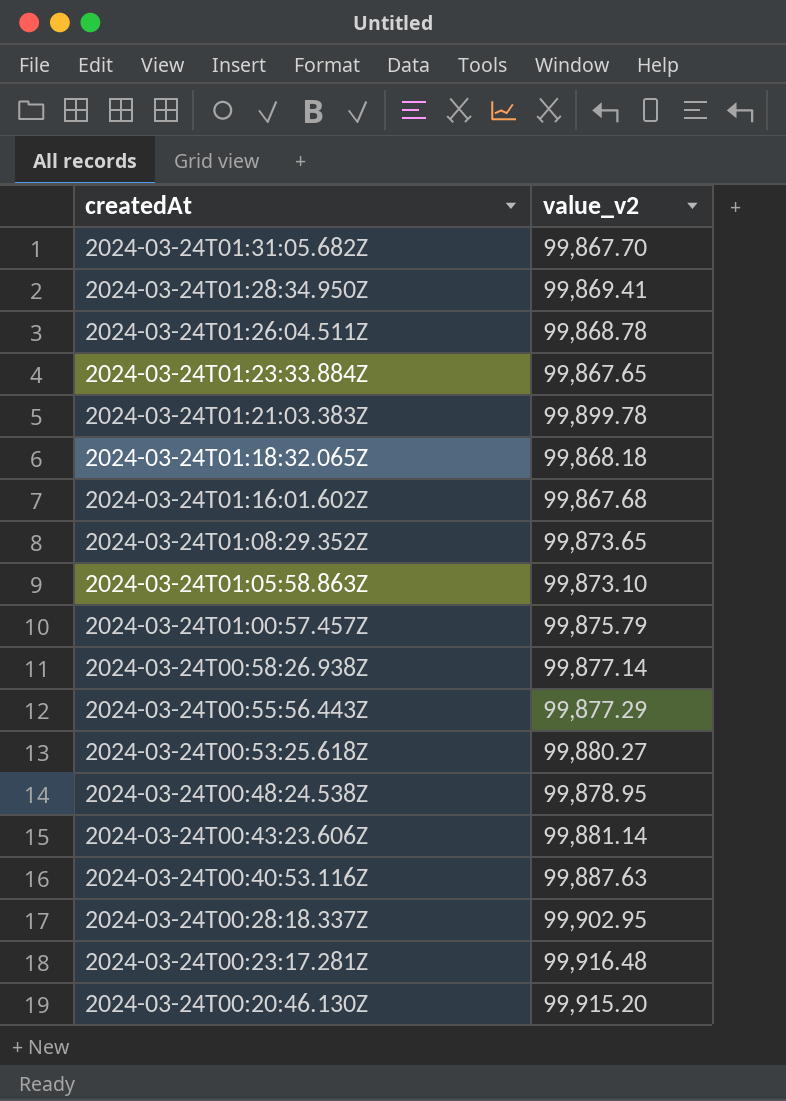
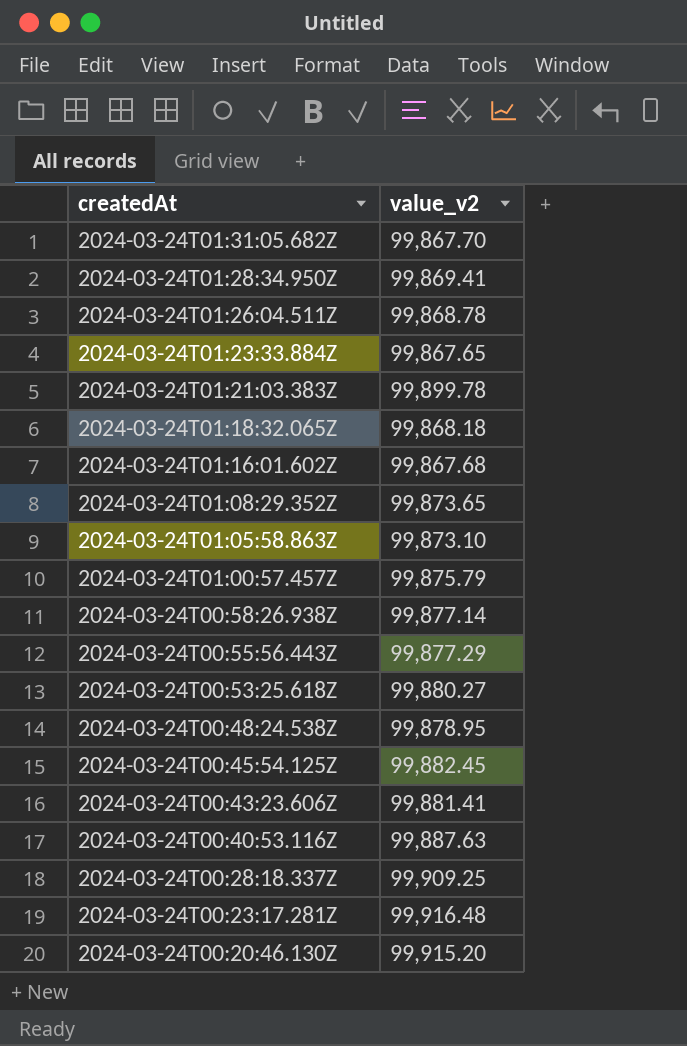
row 2024-03-24T00:45:54.125Z: none -> 99,882.45
2024-03-24T00:43:23.606Z | value_v2: 99,881.14 -> 99,881.41
2024-03-24T00:28:18.337Z | value_v2: 99,902.95 -> 99,909.25

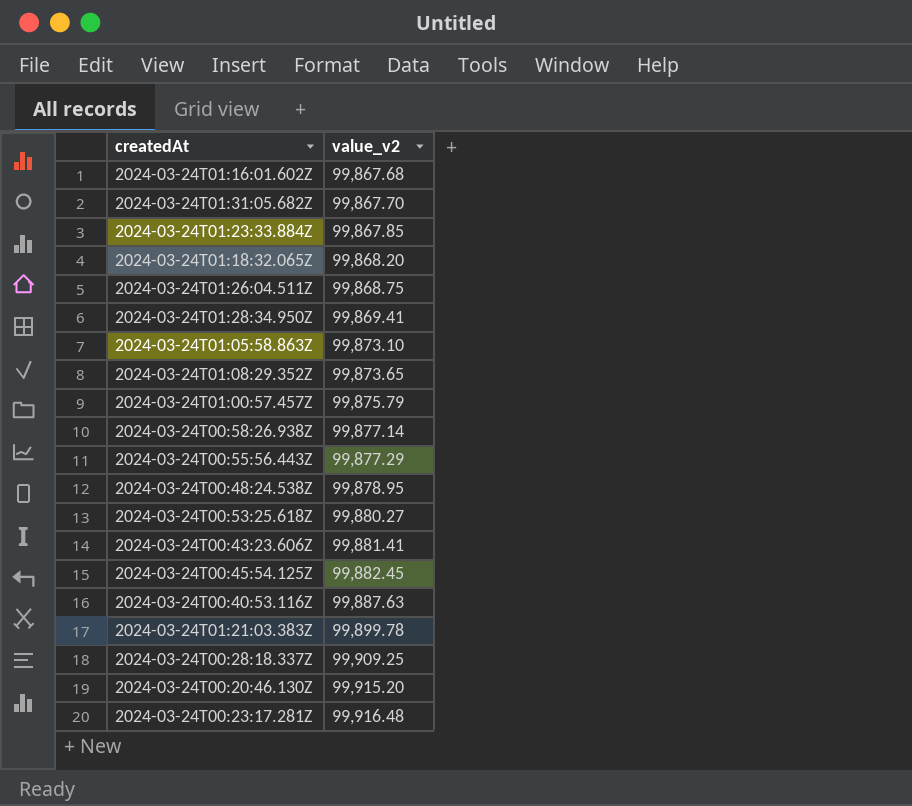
row order: createdAt descending -> value_v2 ascending
2024-03-24T01:23:33.884Z | value_v2: 99,867.65 -> 99,867.85
2024-03-24T01:18:32.065Z | value_v2: 99,868.18 -> 99,868.20
2024-03-24T01:26:04.511Z | value_v2: 99,868.78 -> 99,868.75

